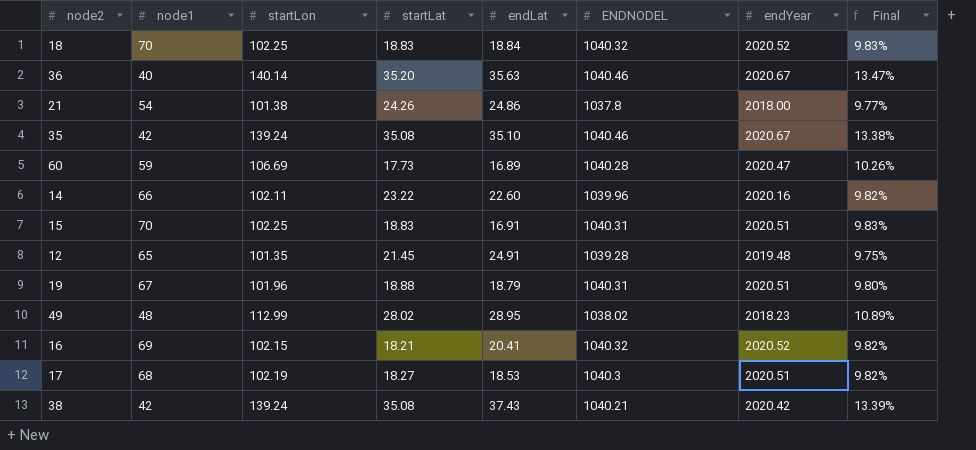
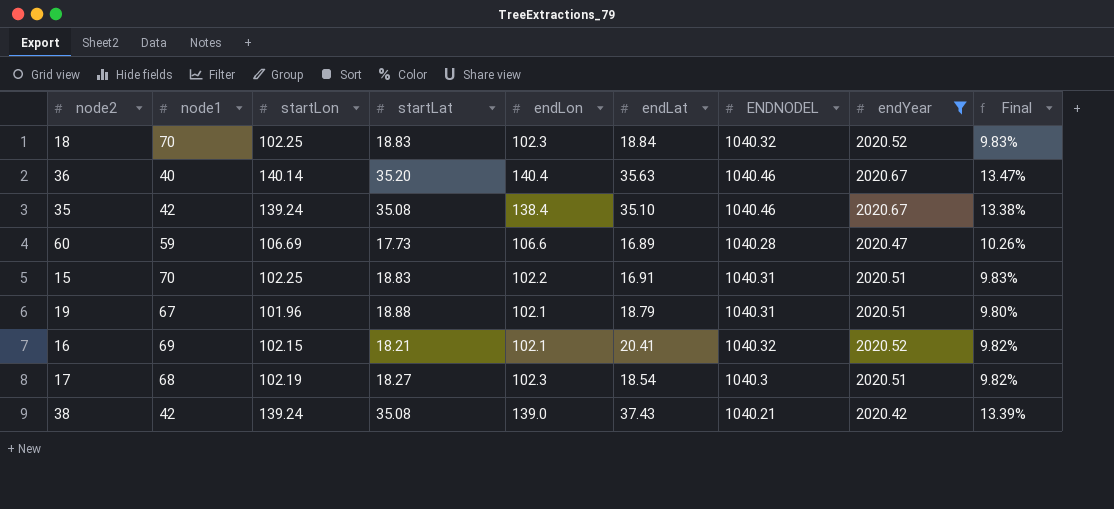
filter: none -> endYear >= 2020.42
column endLon | position: none -> 5
17 | endLat: 18.53 -> 18.54

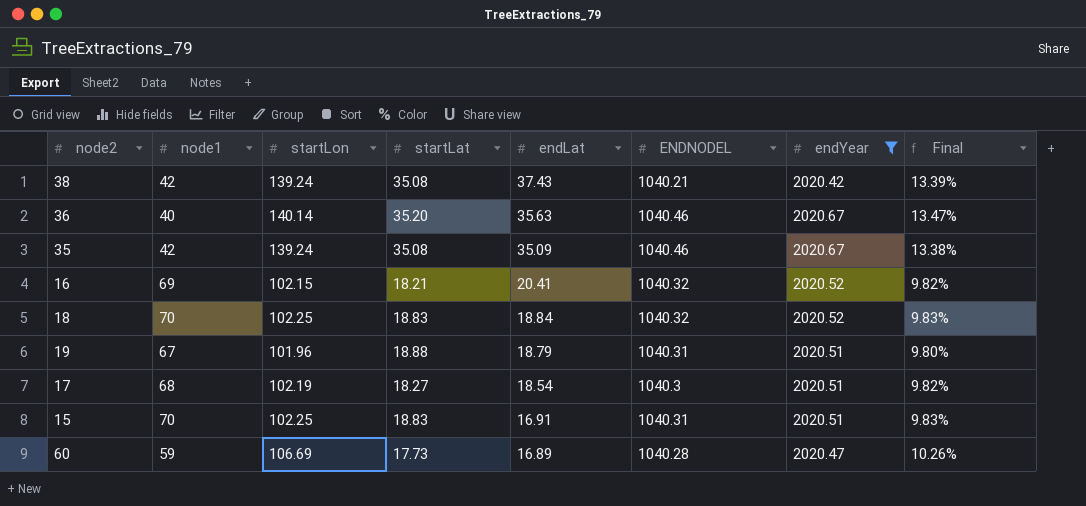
row order: none -> endLat descending
column endLon | position: 5 -> none
35 | endLat: 35.10 -> 35.09

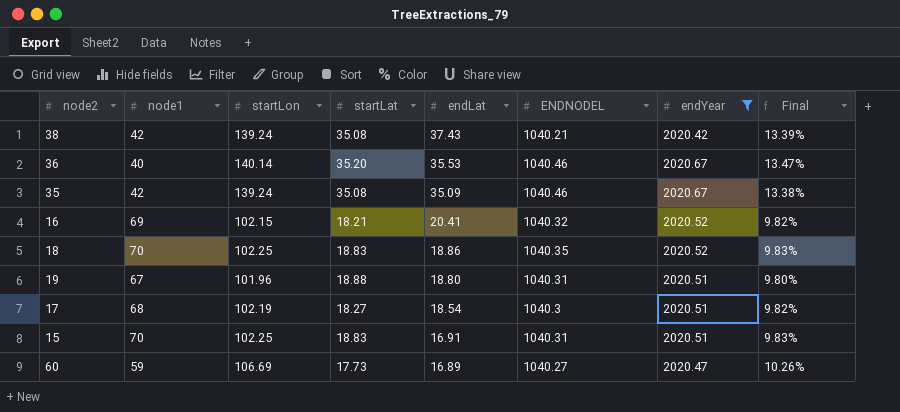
36 | endLat: 35.63 -> 35.53
18 | endLat: 18.84 -> 18.86
18 | ENDNODEL: 1040.32 -> 1040.35
19 | endLat: 18.79 -> 18.80
60 | ENDNODEL: 1040.28 -> 1040.27

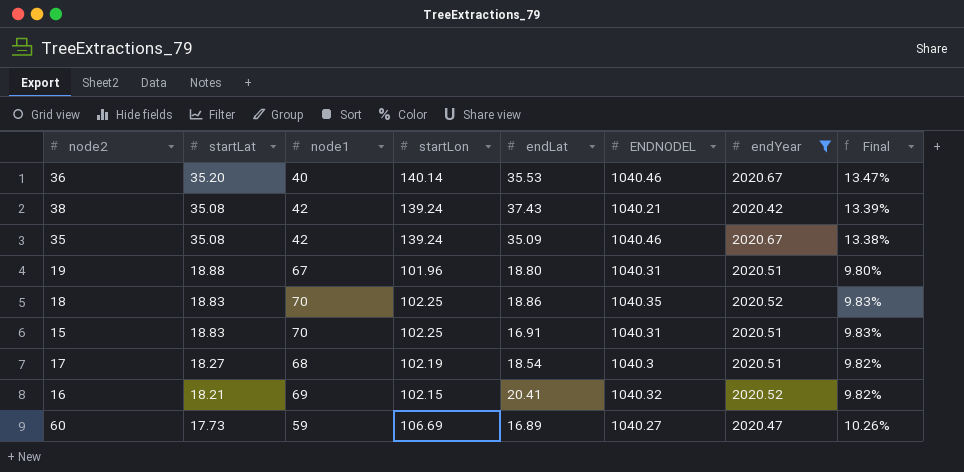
row order: endLat descending -> startLat descending
column startLat | position: 4 -> 2

